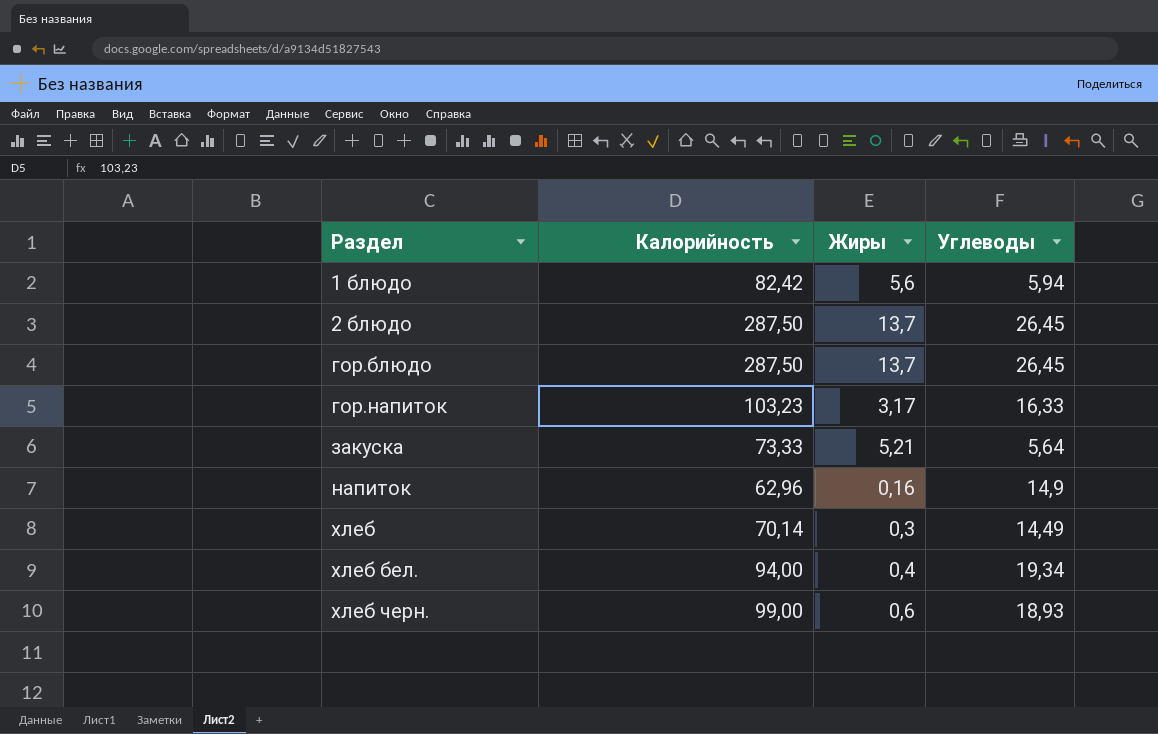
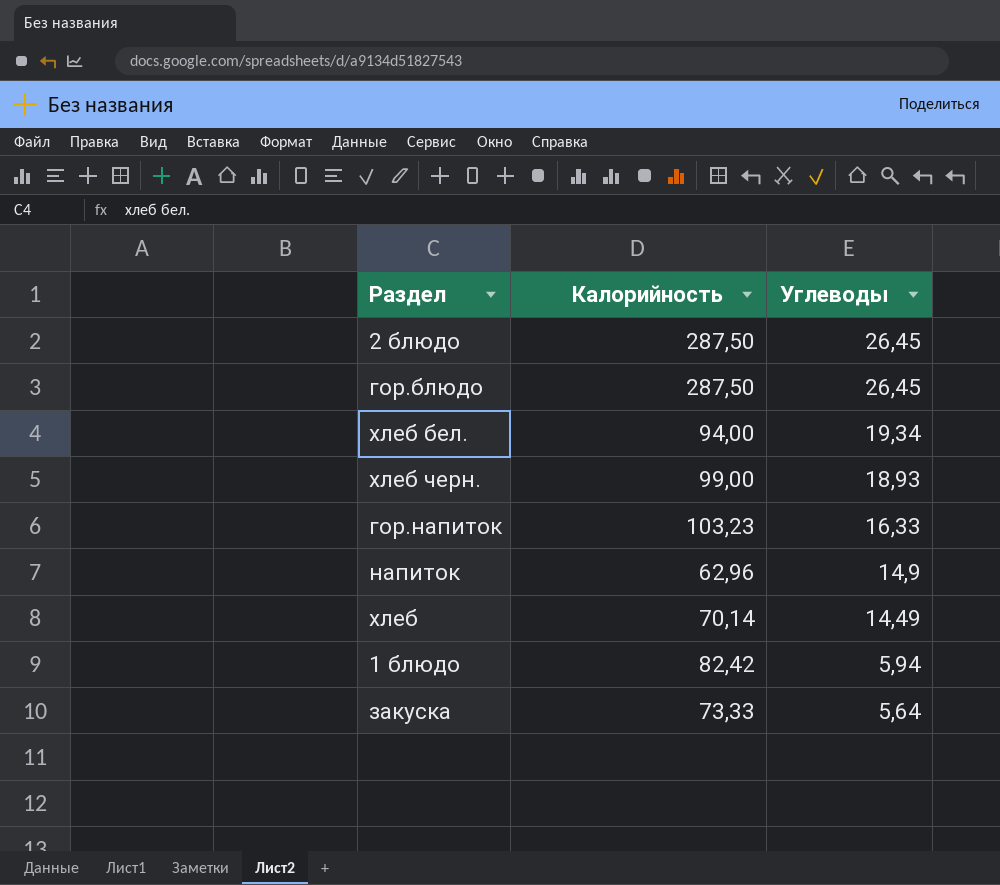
row order: Раздел ascending -> Углеводы descending
column Жиры | position: 3 -> none

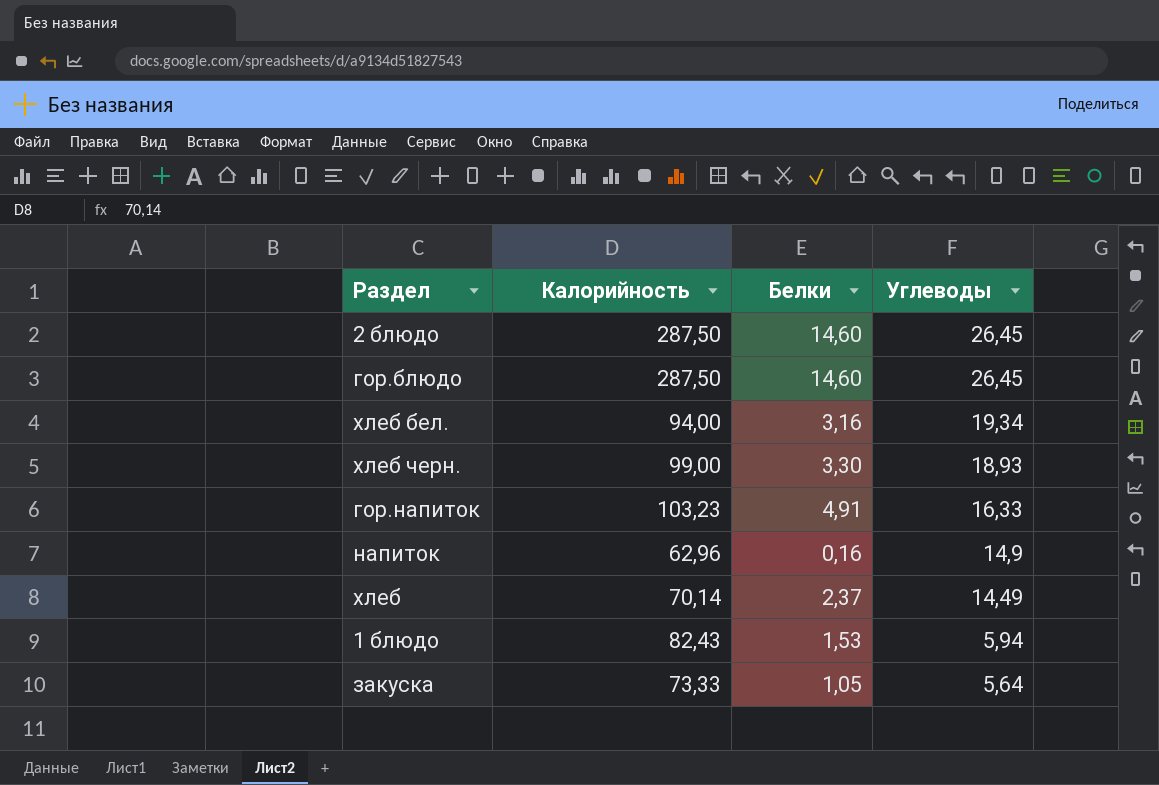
column Белки | position: none -> 3
1 блюдо | Калорийность: 82,42 -> 82,43

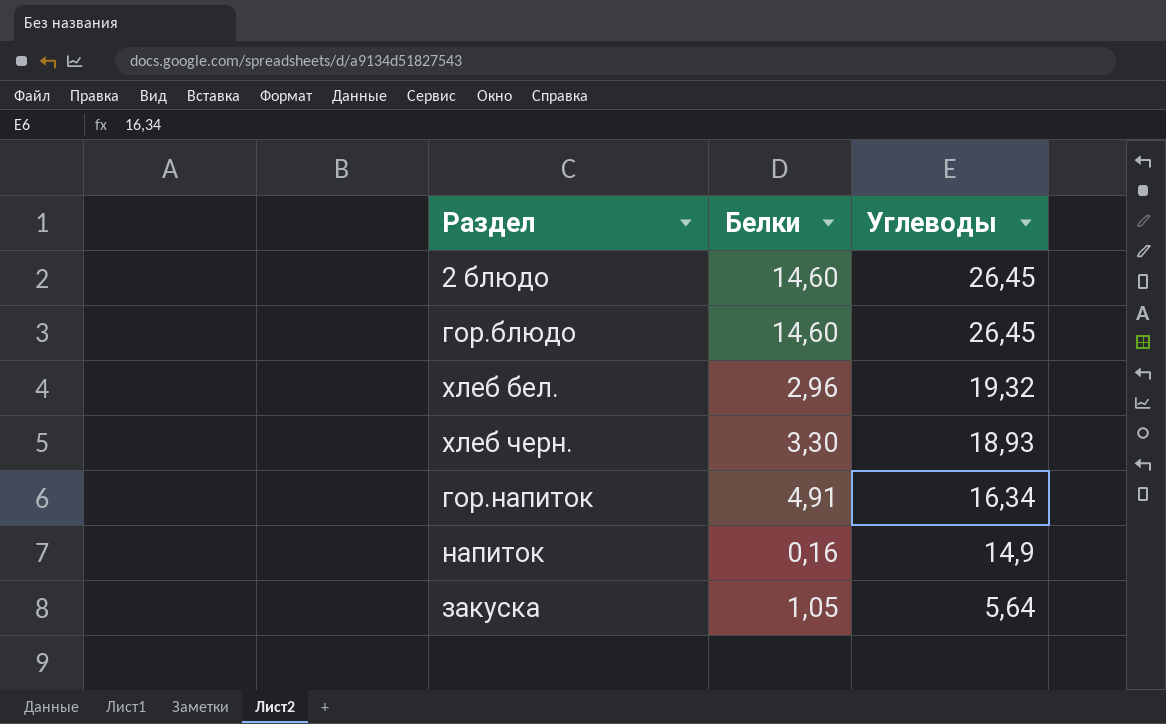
column Калорийность | position: 2 -> none
row хлеб: 70,14 | 2,37 | 14,49 -> none
row 1 блюдо: 82,43 | 1,53 | 5,94 -> none
хлеб бел. | Белки: 3,16 -> 2,96
хлеб бел. | Углеводы: 19,34 -> 19,32
гор.напиток | Углеводы: 16,33 -> 16,34

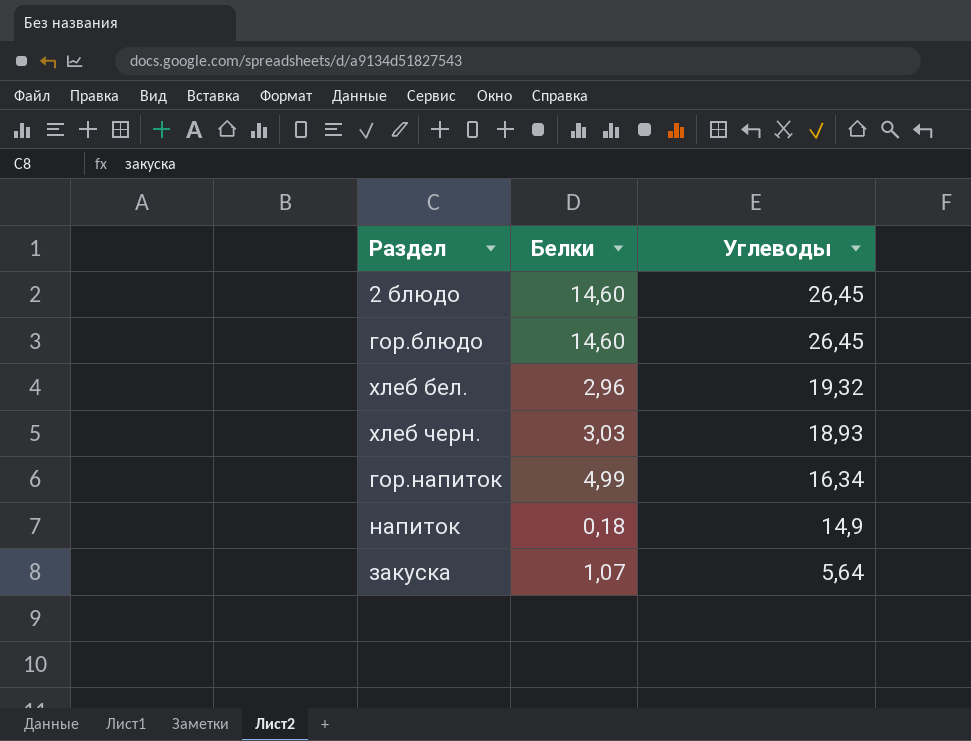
хлеб черн. | Белки: 3,30 -> 3,03
гор.напиток | Белки: 4,91 -> 4,99
напиток | Белки: 0,16 -> 0,18
закуска | Белки: 1,05 -> 1,07

